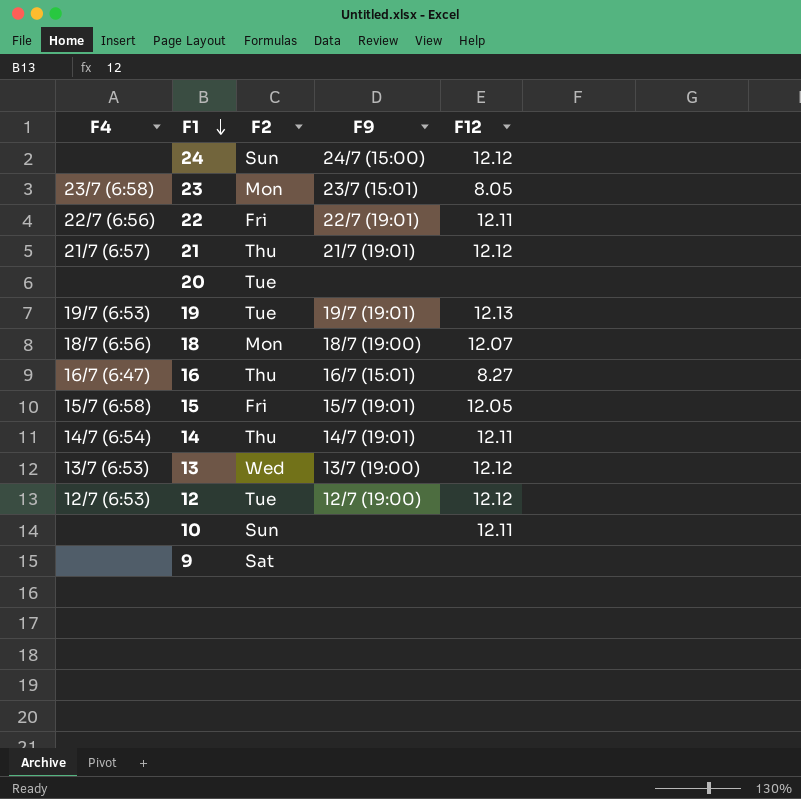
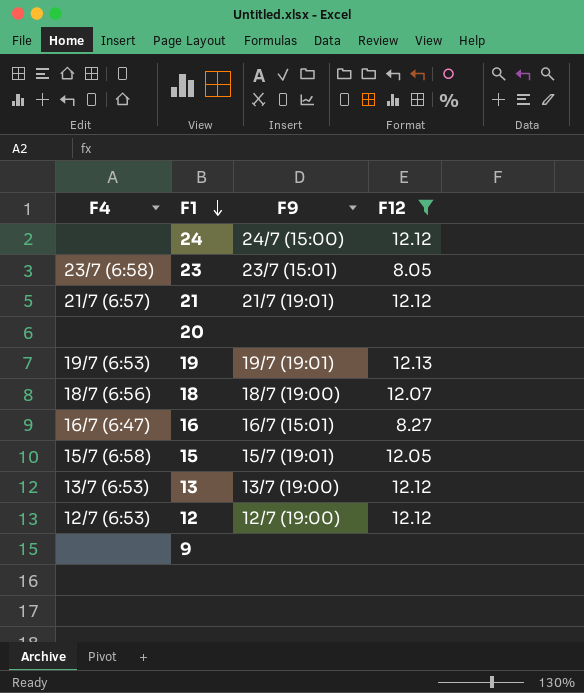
filter: none -> F12 != 12.11
column F2 | position: 3 -> none

